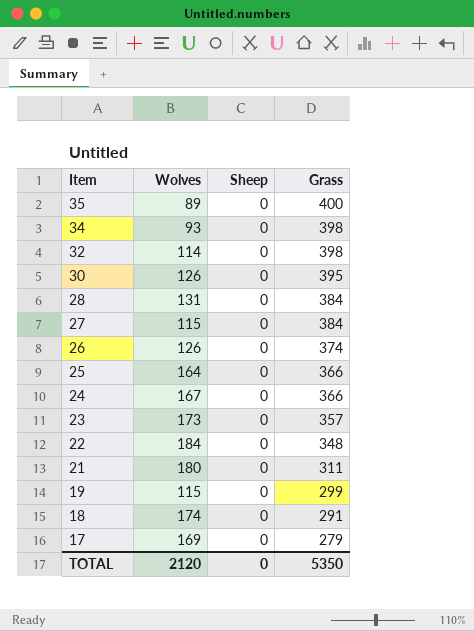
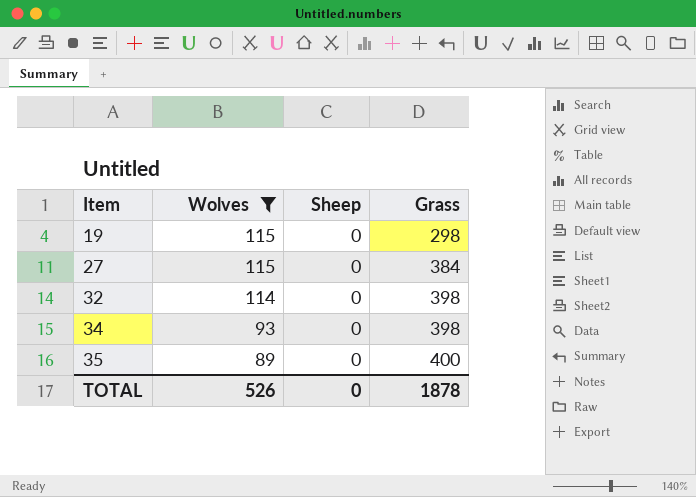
filter: none -> Wolves <= 115
row order: Item descending -> Item ascending
19 | Grass: 299 -> 298
TOTAL | Wolves: 2120 -> 526
TOTAL | Grass: 5350 -> 1878

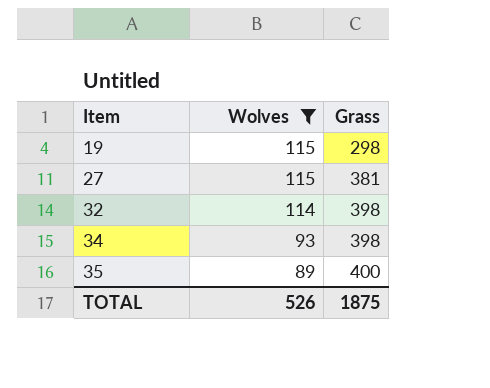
column Sheep | position: 3 -> none
27 | Grass: 384 -> 381
TOTAL | Grass: 1878 -> 1875

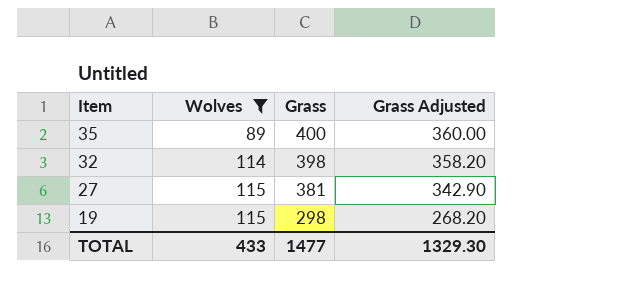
row order: Item ascending -> Item descending
column Grass Adjusted | formula: none -> [Grass] * 0.9
row 34: 93 | 398 -> none
TOTAL | Wolves: 526 -> 433
TOTAL | Grass: 1875 -> 1477

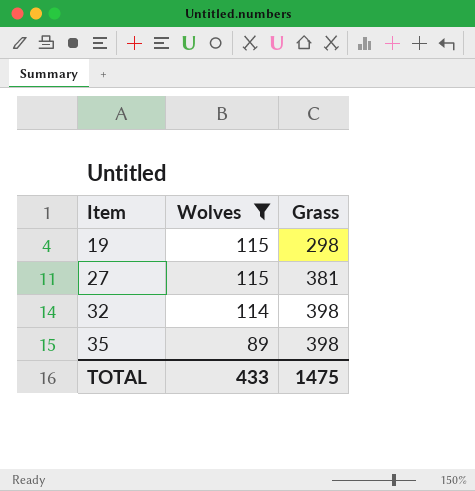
row order: Item descending -> Item ascending
column Grass Adjusted | formula: [Grass] * 0.9 -> none
35 | Grass: 400 -> 398
TOTAL | Grass: 1477 -> 1475

